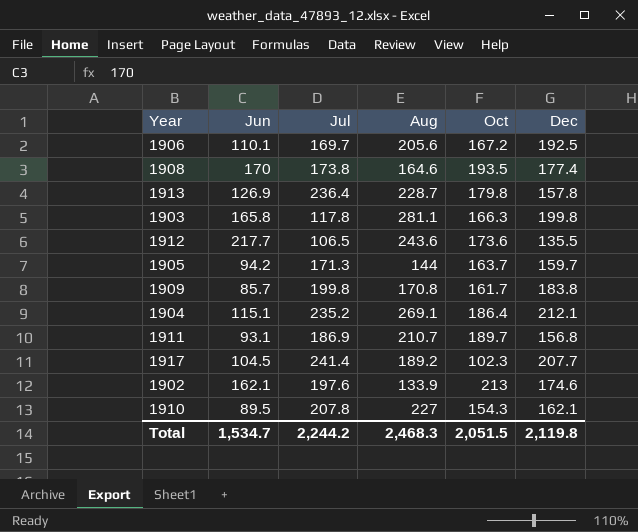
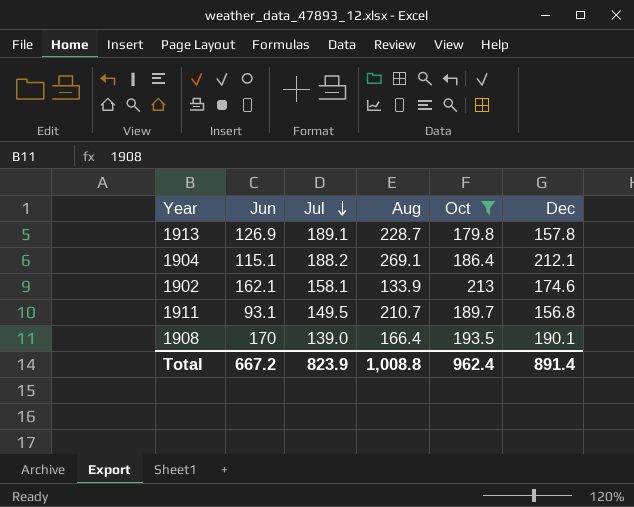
filter: none -> Oct >= 179.8
row order: none -> Jul descending
1913 | Jul: 236.4 -> 189.1
1904 | Jul: 235.2 -> 188.2
1902 | Jul: 197.6 -> 158.1
1911 | Jul: 186.9 -> 149.5
1908 | Jul: 173.8 -> 139.0
1908 | Aug: 164.6 -> 166.4
1908 | Dec: 177.4 -> 190.1
Total | Jun: 1,534.7 -> 667.2
Total | Jul: 2,244.2 -> 823.9
Total | Aug: 2,468.3 -> 1,008.8
Total | Oct: 2,051.5 -> 962.4
Total | Dec: 2,119.8 -> 891.4

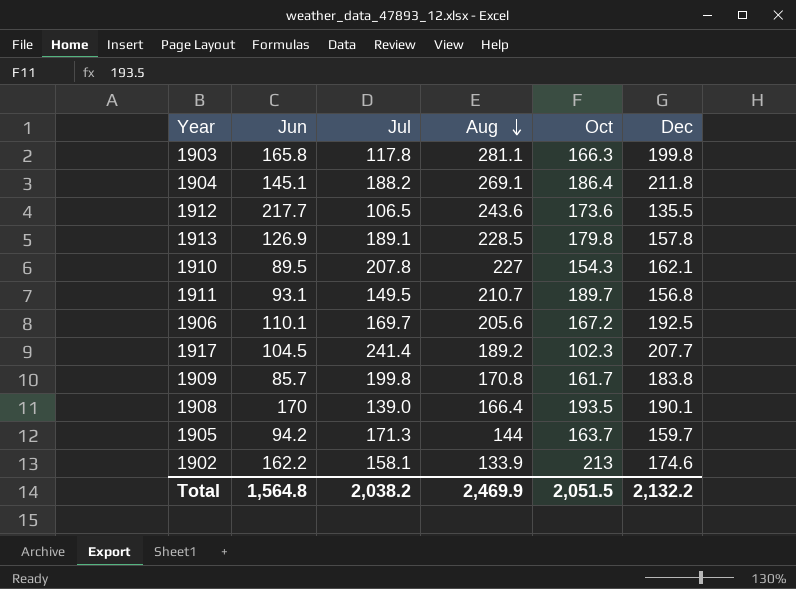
filter: Oct >= 179.8 -> none
row order: Jul descending -> Aug descending
1904 | Jun: 115.1 -> 145.1
1904 | Dec: 212.1 -> 211.8
1913 | Aug: 228.7 -> 228.5
1902 | Jun: 162.1 -> 162.2
Total | Jun: 667.2 -> 1,564.8
Total | Jul: 823.9 -> 2,038.2
Total | Aug: 1,008.8 -> 2,469.9
Total | Oct: 962.4 -> 2,051.5
Total | Dec: 891.4 -> 2,132.2

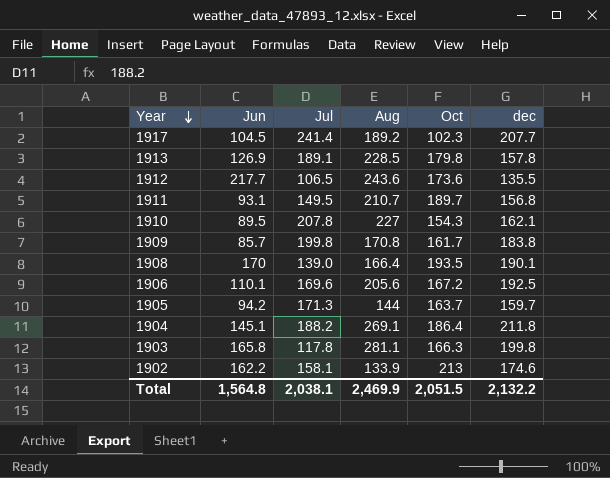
row order: Aug descending -> Year descending
column name: Dec -> dec
1906 | Jul: 169.7 -> 169.6
Total | Jul: 2,038.2 -> 2,038.1

